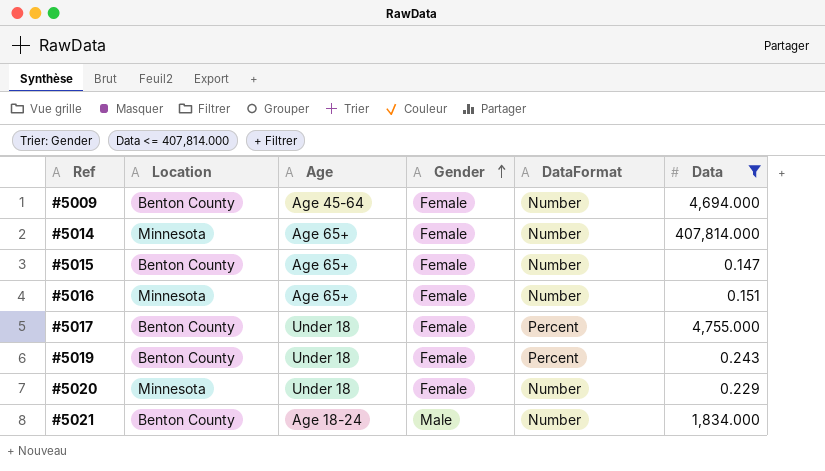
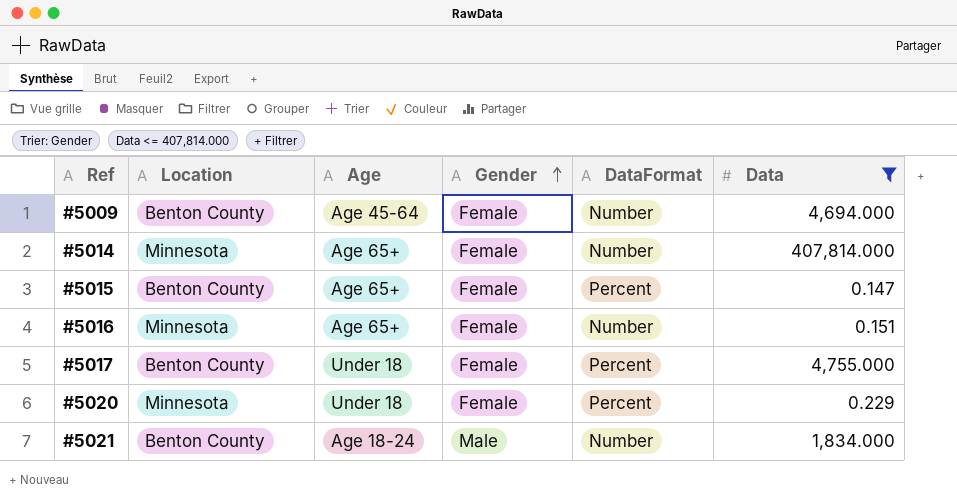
row #5019: Benton County | Under 18 | Female | Percent | 0.243 -> none
#5015 | DataFormat: Number -> Percent
#5020 | DataFormat: Number -> Percent

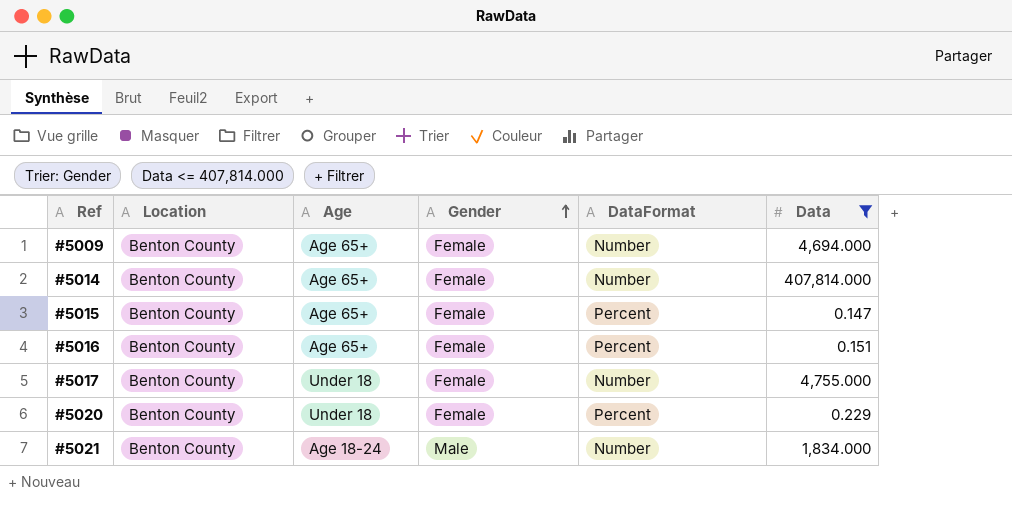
#5009 | Age: Age 45-64 -> Age 65+
#5014 | Location: Minnesota -> Benton County
#5016 | Location: Minnesota -> Benton County
#5016 | DataFormat: Number -> Percent
#5017 | DataFormat: Percent -> Number
#5020 | Location: Minnesota -> Benton County

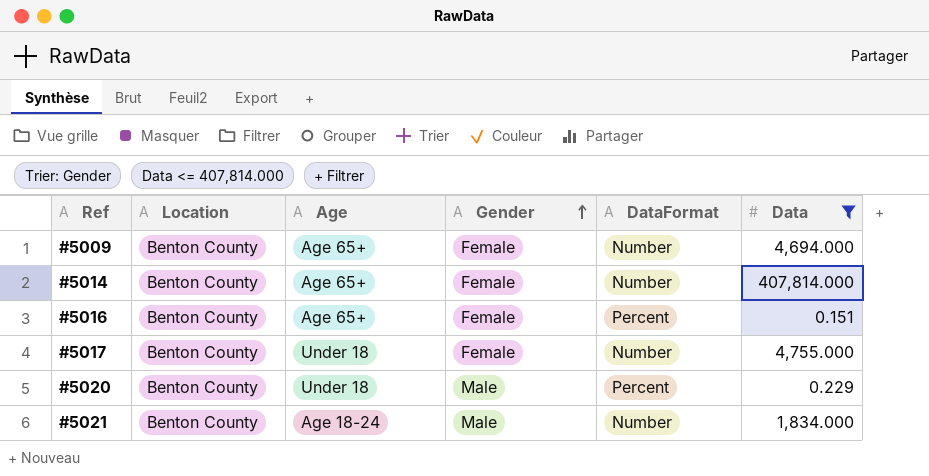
row #5015: Benton County | Age 65+ | Female | Percent | 0.147 -> none
#5020 | Gender: Female -> Male

